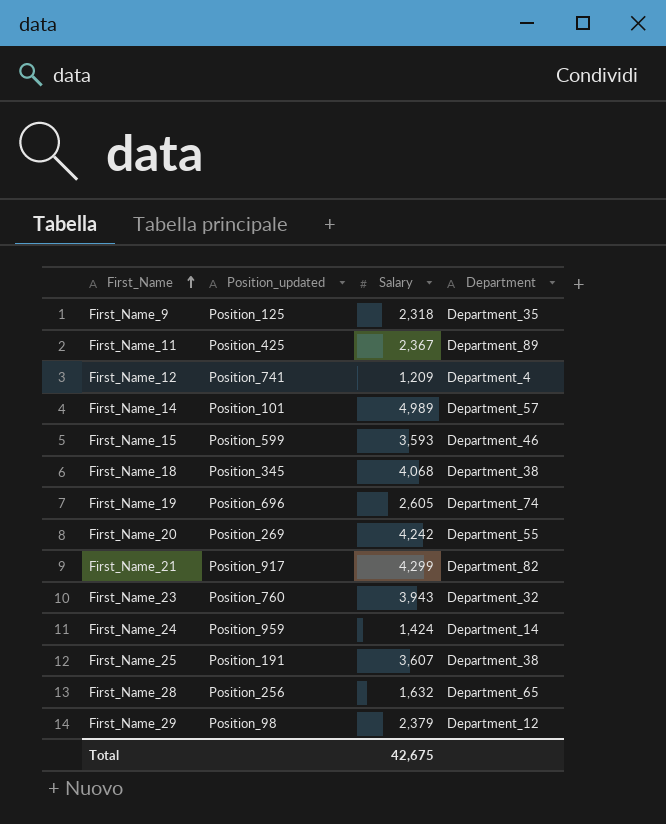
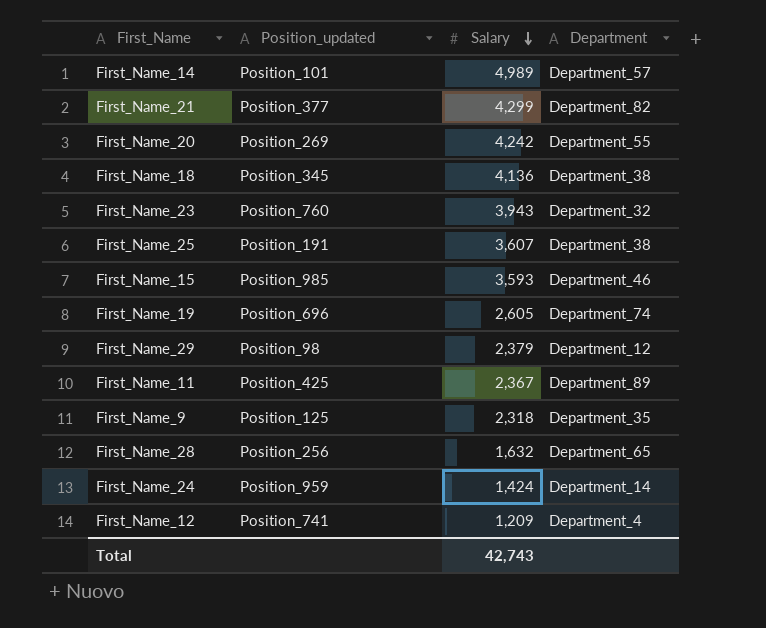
row order: First_Name ascending -> Salary descending
First_Name_21 | Position_updated: Position_917 -> Position_377
First_Name_18 | Salary: 4,068 -> 4,136
First_Name_15 | Position_updated: Position_599 -> Position_985
Total | Salary: 42,675 -> 42,743

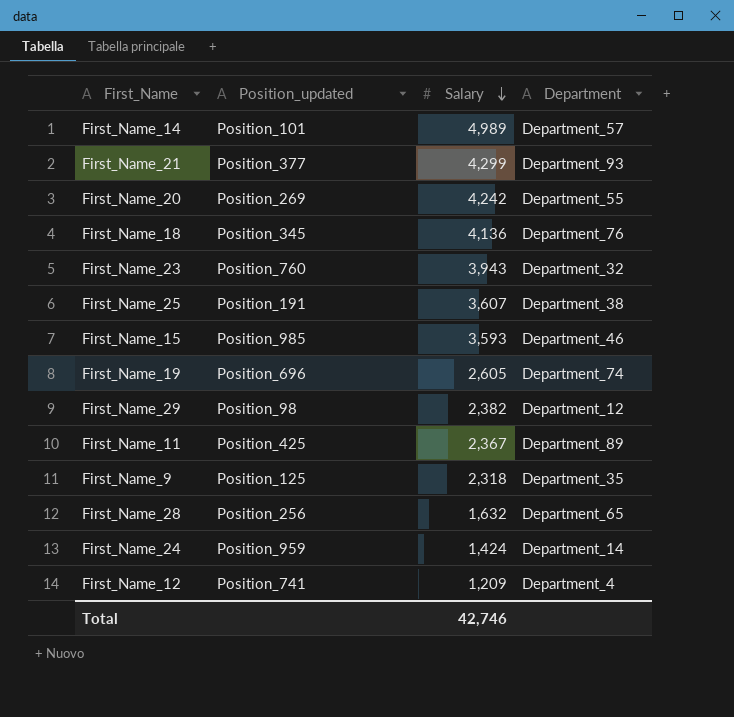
First_Name_21 | Department: Department_82 -> Department_93
First_Name_18 | Department: Department_38 -> Department_76
First_Name_29 | Salary: 2,379 -> 2,382
Total | Salary: 42,743 -> 42,746

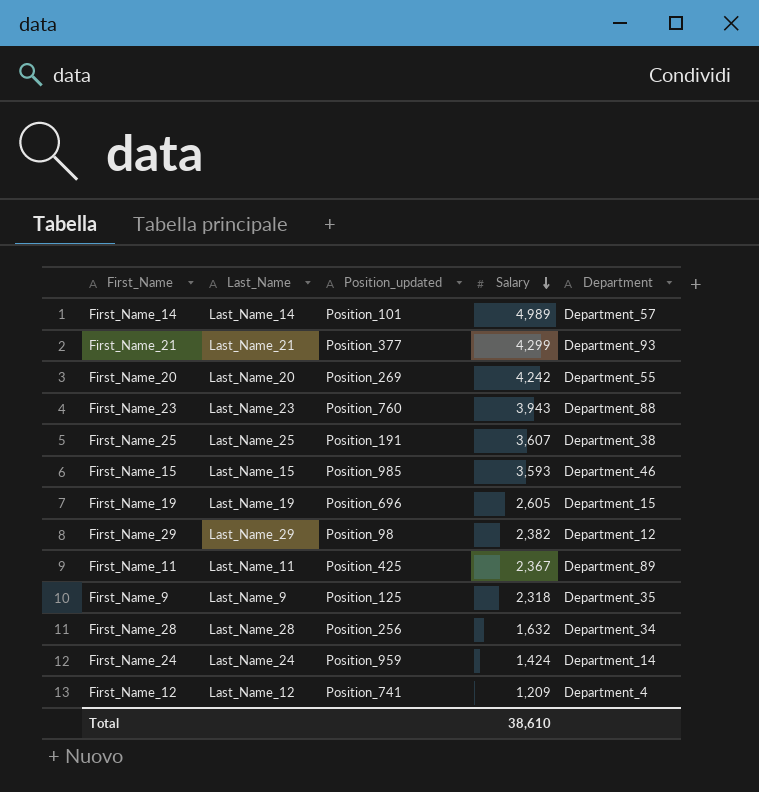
column Last_Name | position: none -> 2
row First_Name_18: Position_345 | 4,136 | Department_76 -> none
First_Name_23 | Department: Department_32 -> Department_88
First_Name_19 | Department: Department_74 -> Department_15
First_Name_28 | Department: Department_65 -> Department_34
Total | Salary: 42,746 -> 38,610

